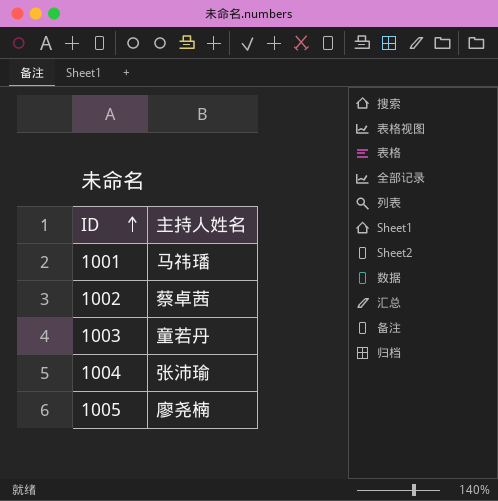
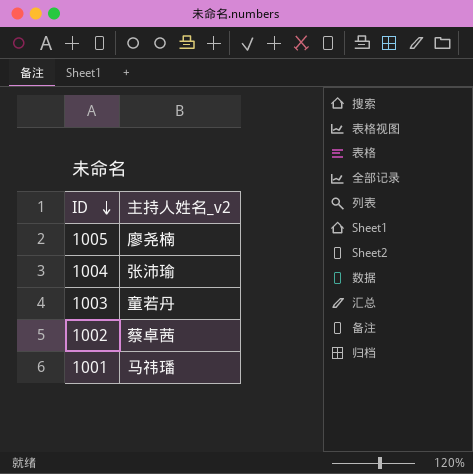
row order: ID ascending -> ID descending
column name: 主持人姓名 -> 主持人姓名_v2

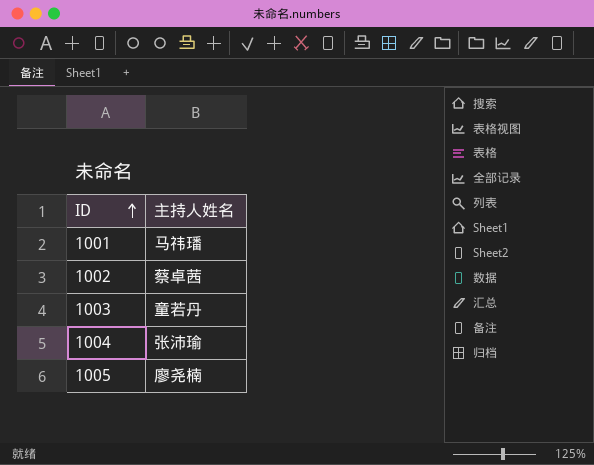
row order: ID descending -> ID ascending
column name: 主持人姓名_v2 -> 主持人姓名

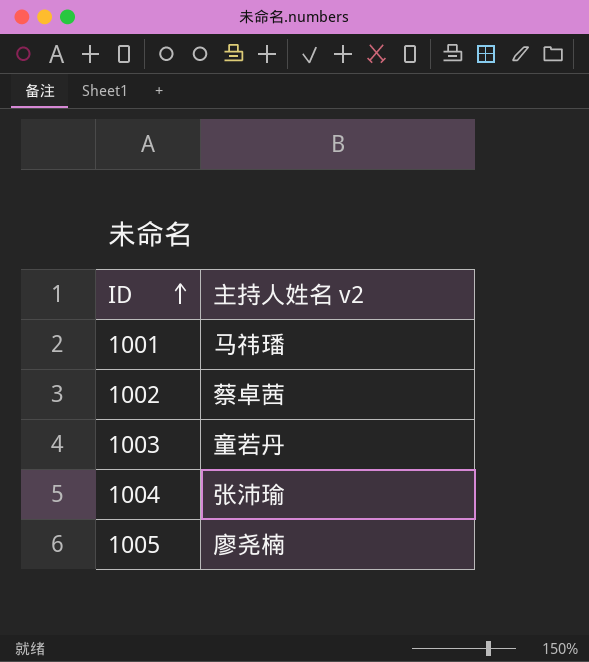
column name: 主持人姓名 -> 主持人姓名 v2

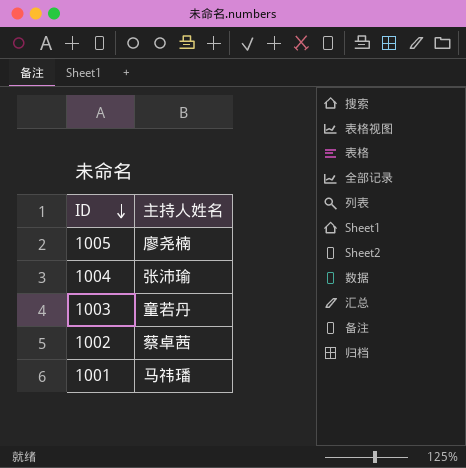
row order: ID ascending -> ID descending
column name: 主持人姓名 v2 -> 主持人姓名

